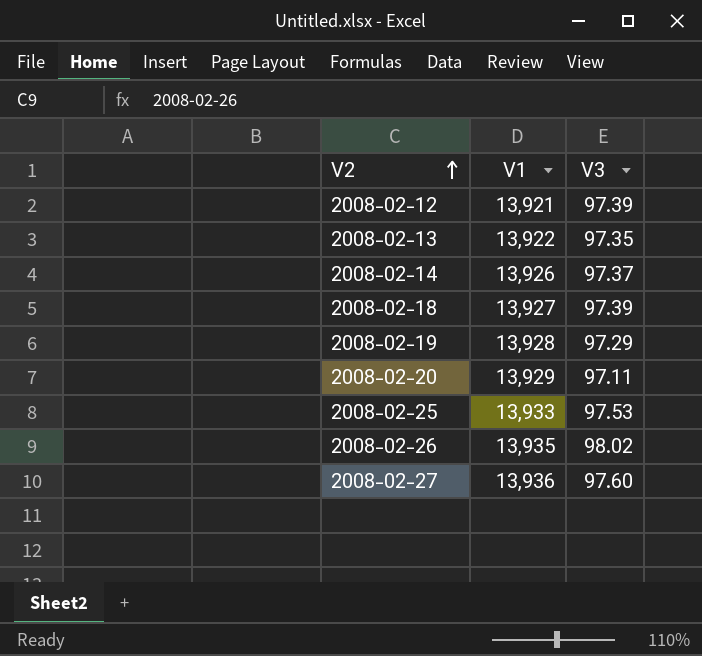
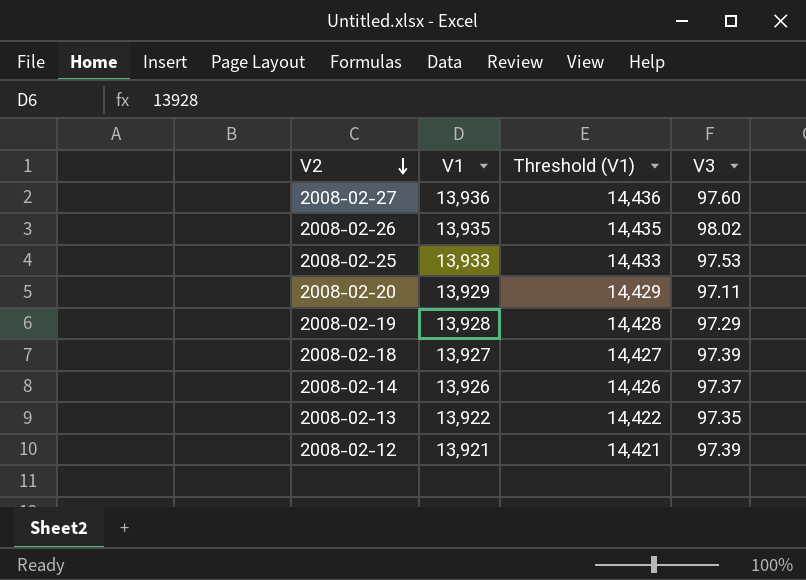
row order: V2 ascending -> V2 descending
column Threshold (V1) | formula: none -> [V1] + 500

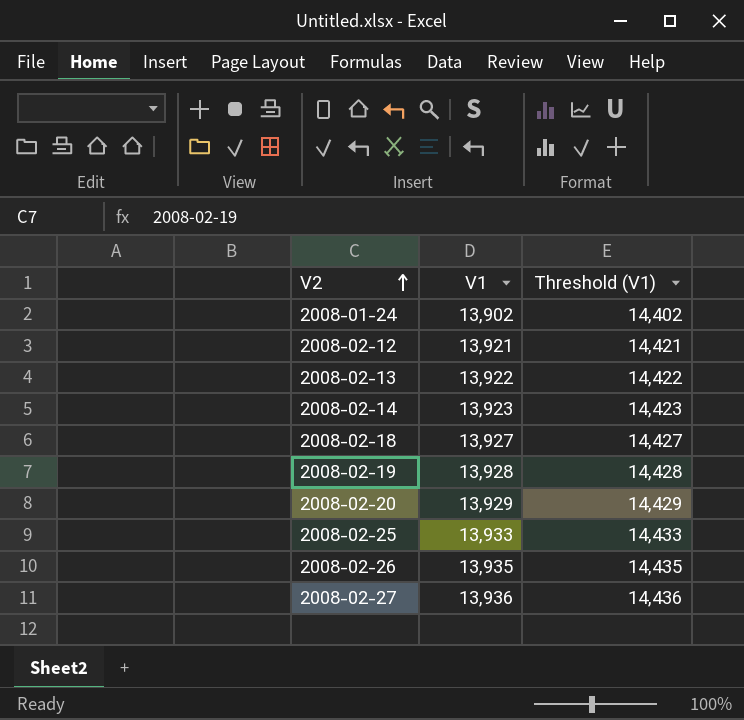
row order: V2 descending -> V2 ascending
column V3 | position: 4 -> none
row 2008-01-24: none -> 13,902 | 14,402
2008-02-14 | V1: 13,926 -> 13,923
2008-02-14 | Threshold (V1): 14,426 -> 14,423

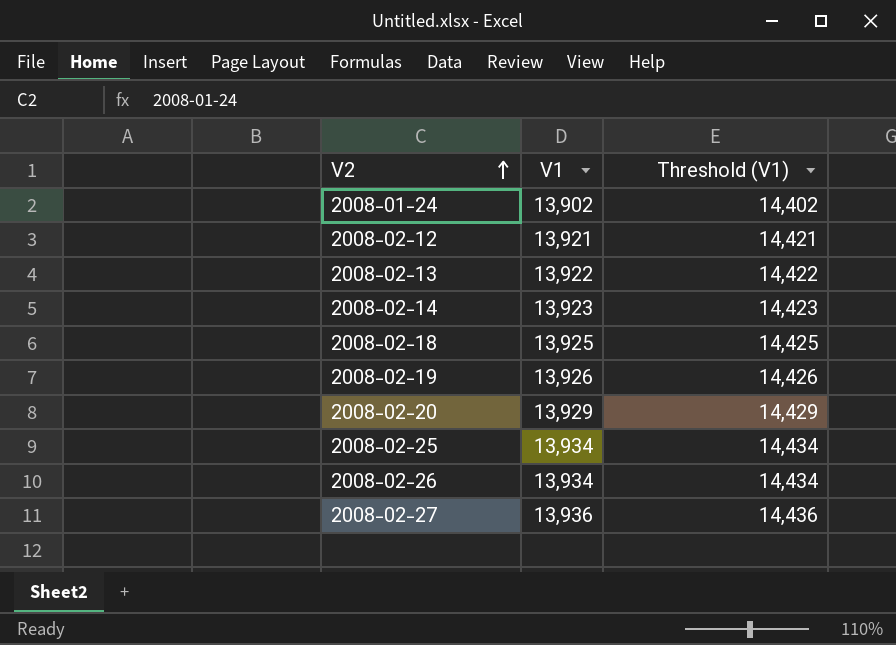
2008-02-18 | V1: 13,927 -> 13,925
2008-02-18 | Threshold (V1): 14,427 -> 14,425
2008-02-19 | V1: 13,928 -> 13,926
2008-02-19 | Threshold (V1): 14,428 -> 14,426
2008-02-25 | V1: 13,933 -> 13,934
2008-02-25 | Threshold (V1): 14,433 -> 14,434
2008-02-26 | V1: 13,935 -> 13,934
2008-02-26 | Threshold (V1): 14,435 -> 14,434

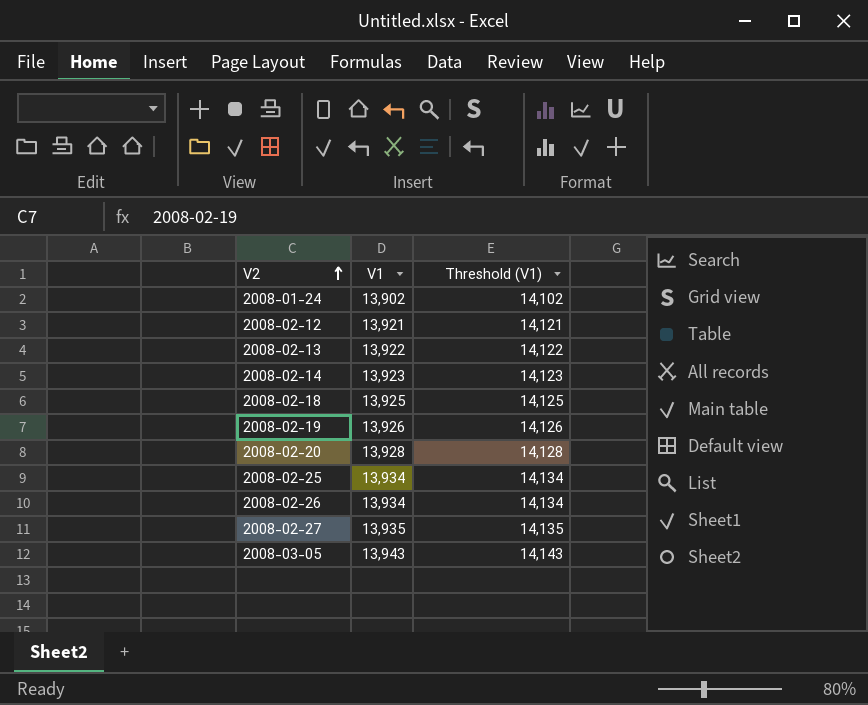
column Threshold (V1) | formula: [V1] + 500 -> [V1] + 200
2008-02-20 | V1: 13,929 -> 13,928
2008-02-27 | V1: 13,936 -> 13,935
row 2008-03-05: none -> 13,943 | 14,143

